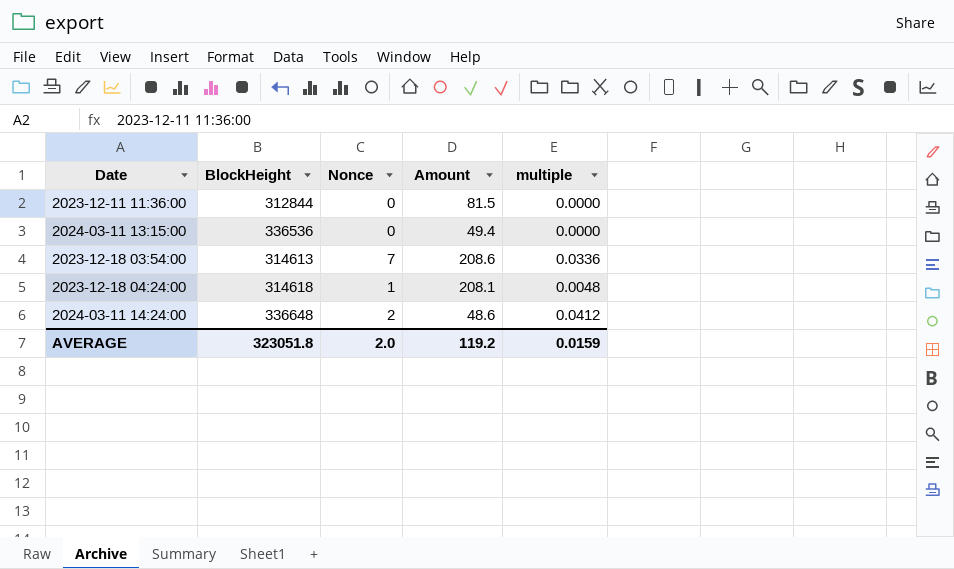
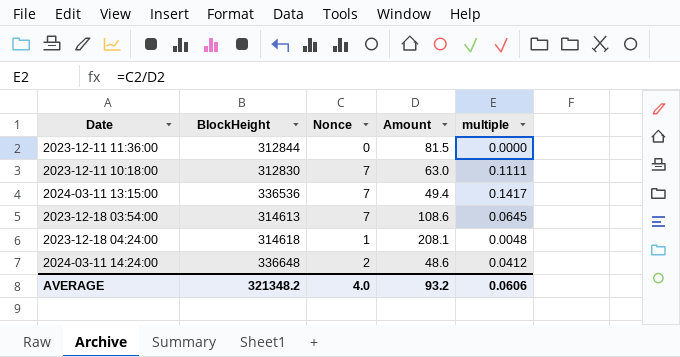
row 2023-12-11 10:18:00: none -> 312830 | 7 | 63.0 | 0.1111
2024-03-11 13:15:00 | Nonce: 0 -> 7
2024-03-11 13:15:00 | multiple: 0.0000 -> 0.1417
2023-12-18 03:54:00 | Amount: 208.6 -> 108.6
2023-12-18 03:54:00 | multiple: 0.0336 -> 0.0645
AVERAGE | BlockHeight: 323051.8 -> 321348.2
AVERAGE | Nonce: 2.0 -> 4.0
AVERAGE | Amount: 119.2 -> 93.2
AVERAGE | multiple: 0.0159 -> 0.0606

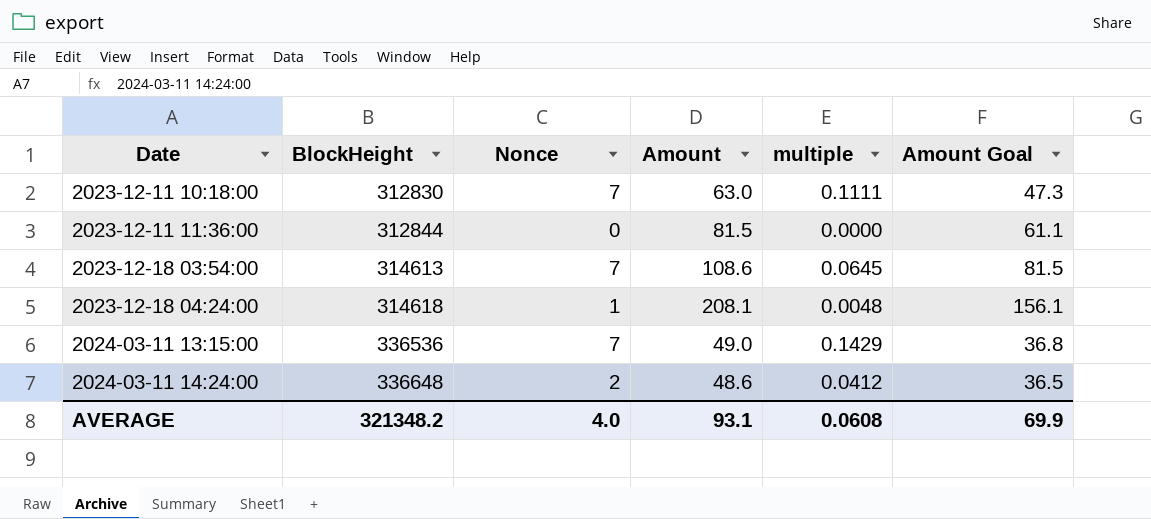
row order: none -> Date ascending
column Amount Goal | formula: none -> [Amount] * 0.75
2024-03-11 13:15:00 | Amount: 49.4 -> 49.0
2024-03-11 13:15:00 | multiple: 0.1417 -> 0.1429
AVERAGE | Amount: 93.2 -> 93.1
AVERAGE | multiple: 0.0606 -> 0.0608

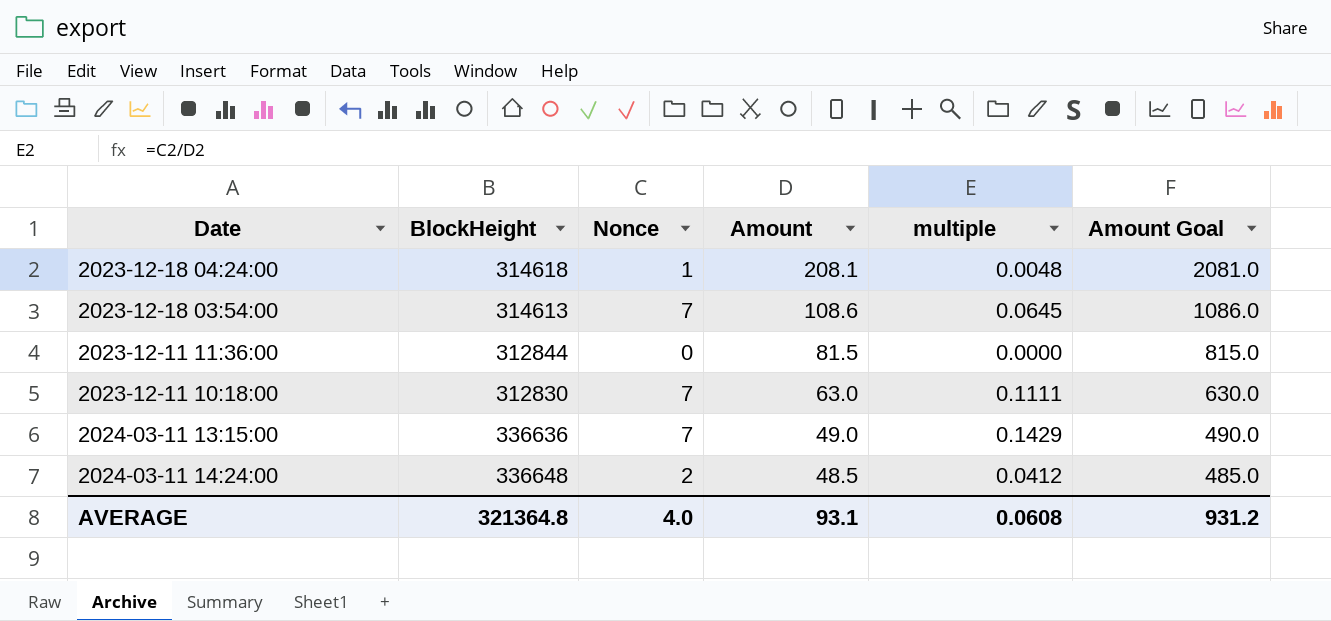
row order: Date ascending -> Amount descending
column Amount Goal | formula: [Amount] * 0.75 -> [Amount] * 10
2024-03-11 13:15:00 | BlockHeight: 336536 -> 336636
2024-03-11 14:24:00 | Amount: 48.6 -> 48.5
AVERAGE | BlockHeight: 321348.2 -> 321364.8
AVERAGE | Amount Goal: 69.9 -> 931.2

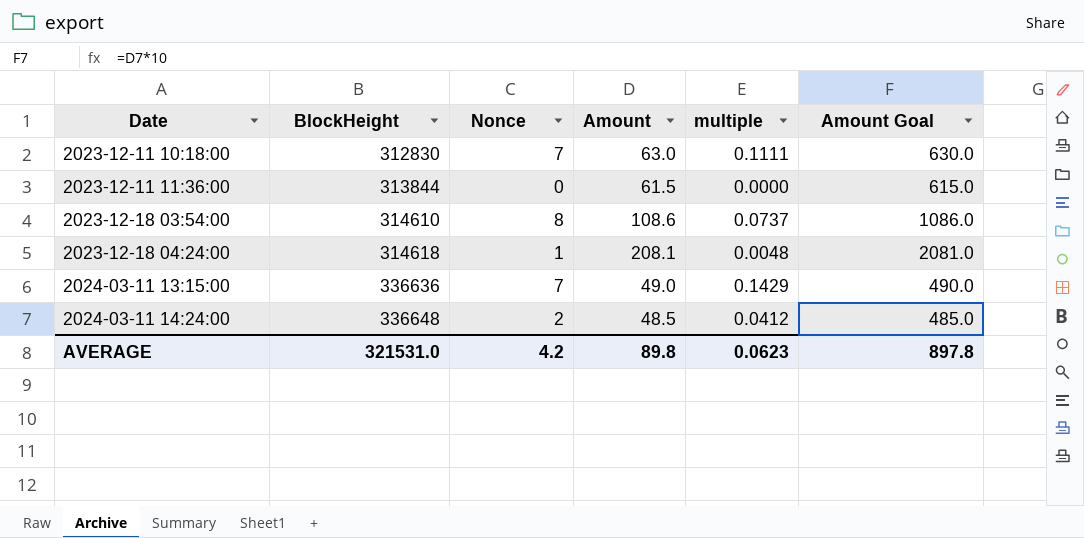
row order: Amount descending -> Date ascending
2023-12-11 11:36:00 | BlockHeight: 312844 -> 313844
2023-12-11 11:36:00 | Amount: 81.5 -> 61.5
2023-12-11 11:36:00 | Amount Goal: 815.0 -> 615.0
2023-12-18 03:54:00 | BlockHeight: 314613 -> 314610
2023-12-18 03:54:00 | Nonce: 7 -> 8
2023-12-18 03:54:00 | multiple: 0.0645 -> 0.0737
AVERAGE | BlockHeight: 321364.8 -> 321531.0
AVERAGE | Nonce: 4.0 -> 4.2
AVERAGE | Amount: 93.1 -> 89.8
AVERAGE | multiple: 0.0608 -> 0.0623
AVERAGE | Amount Goal: 931.2 -> 897.8

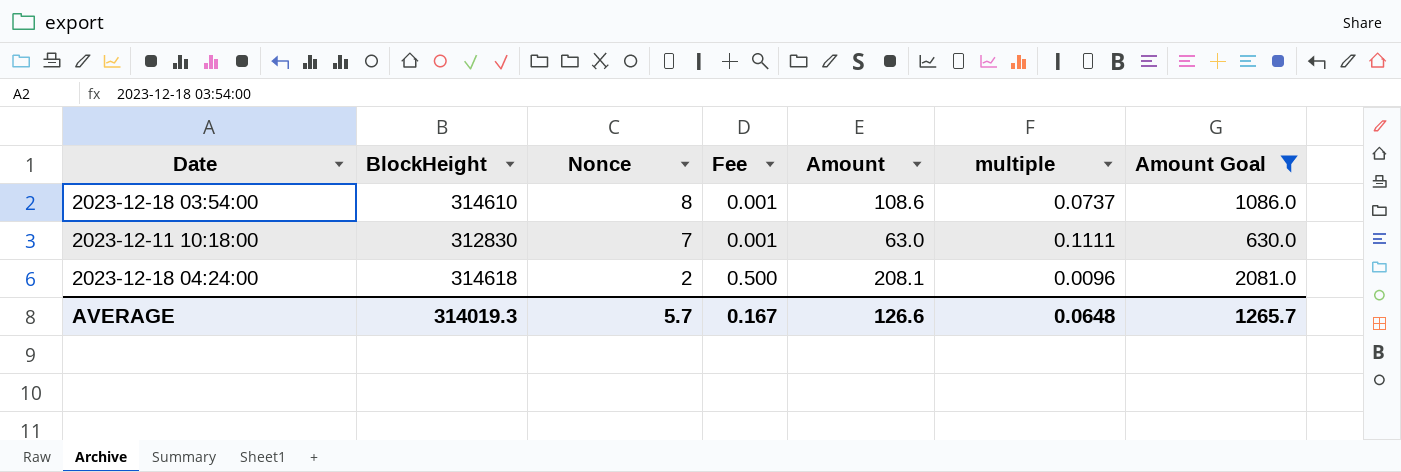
filter: none -> Amount Goal >= 630.0
row order: Date ascending -> Nonce descending
column Fee | position: none -> 4
2023-12-18 04:24:00 | Nonce: 1 -> 2
2023-12-18 04:24:00 | multiple: 0.0048 -> 0.0096
AVERAGE | BlockHeight: 321531.0 -> 314019.3
AVERAGE | Nonce: 4.2 -> 5.7
AVERAGE | Amount: 89.8 -> 126.6
AVERAGE | multiple: 0.0623 -> 0.0648
AVERAGE | Amount Goal: 897.8 -> 1265.7

